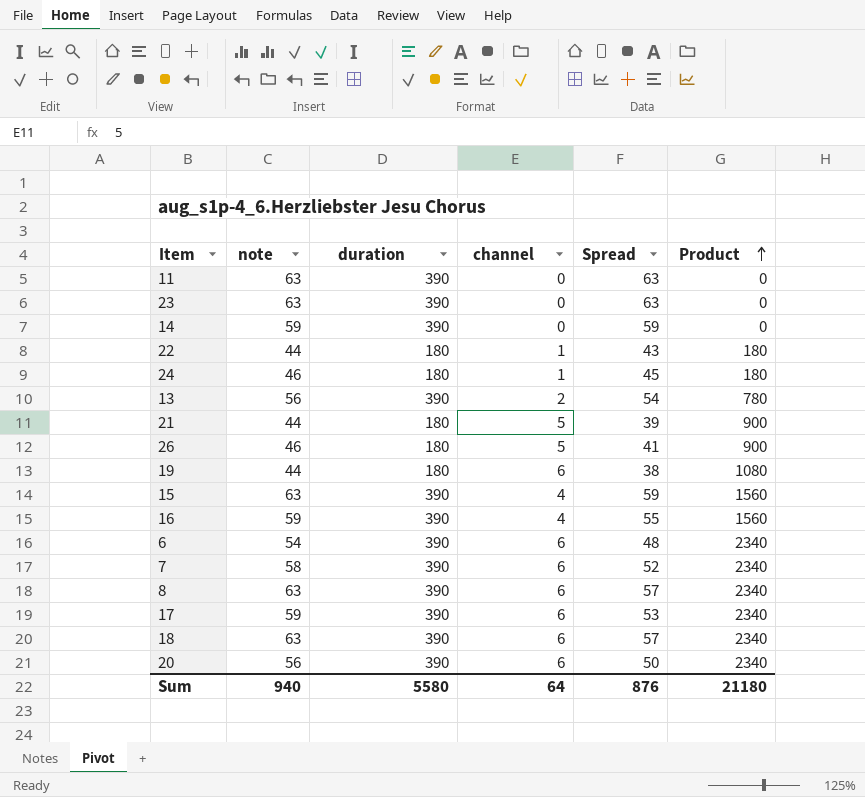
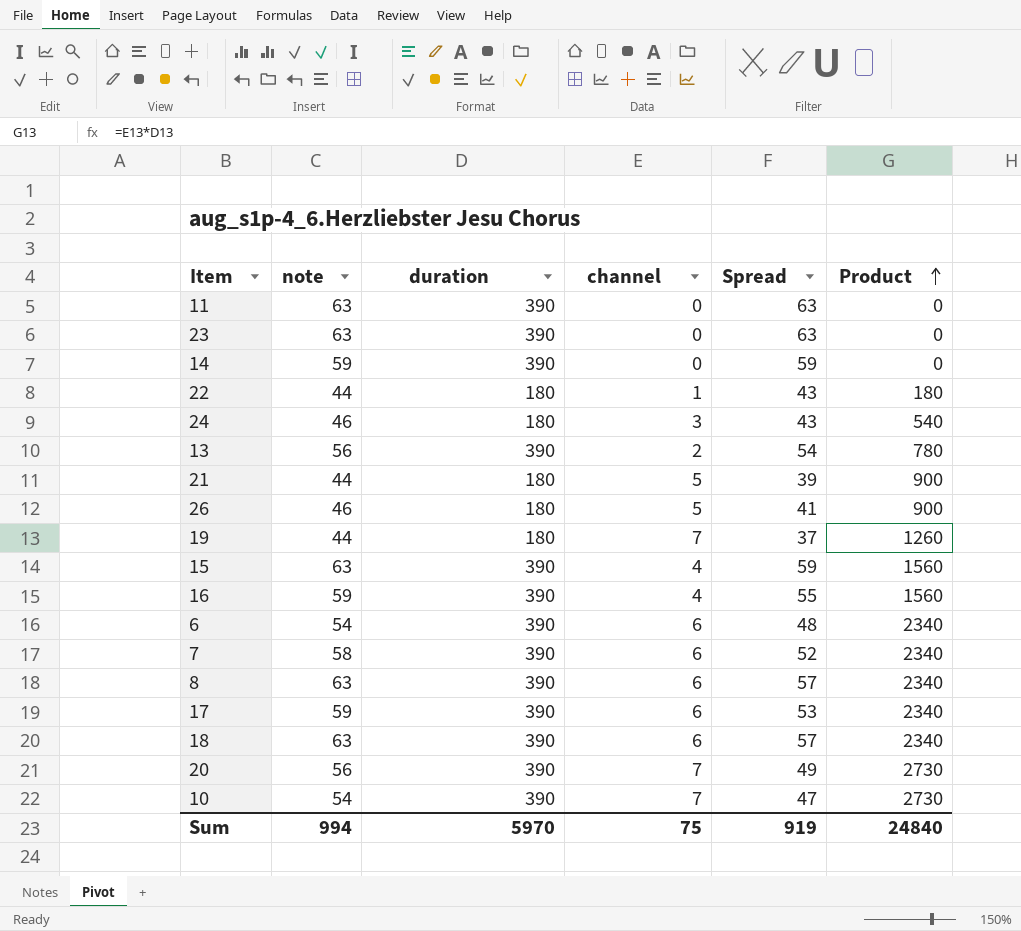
24 | channel: 1 -> 3
24 | Spread: 45 -> 43
24 | Product: 180 -> 540
19 | channel: 6 -> 7
19 | Spread: 38 -> 37
19 | Product: 1080 -> 1260
20 | channel: 6 -> 7
20 | Spread: 50 -> 49
20 | Product: 2340 -> 2730
row 10: none -> 54 | 390 | 7 | 47 | 2730
Sum | note: 940 -> 994
Sum | duration: 5580 -> 5970
Sum | channel: 64 -> 75
Sum | Spread: 876 -> 919
Sum | Product: 21180 -> 24840

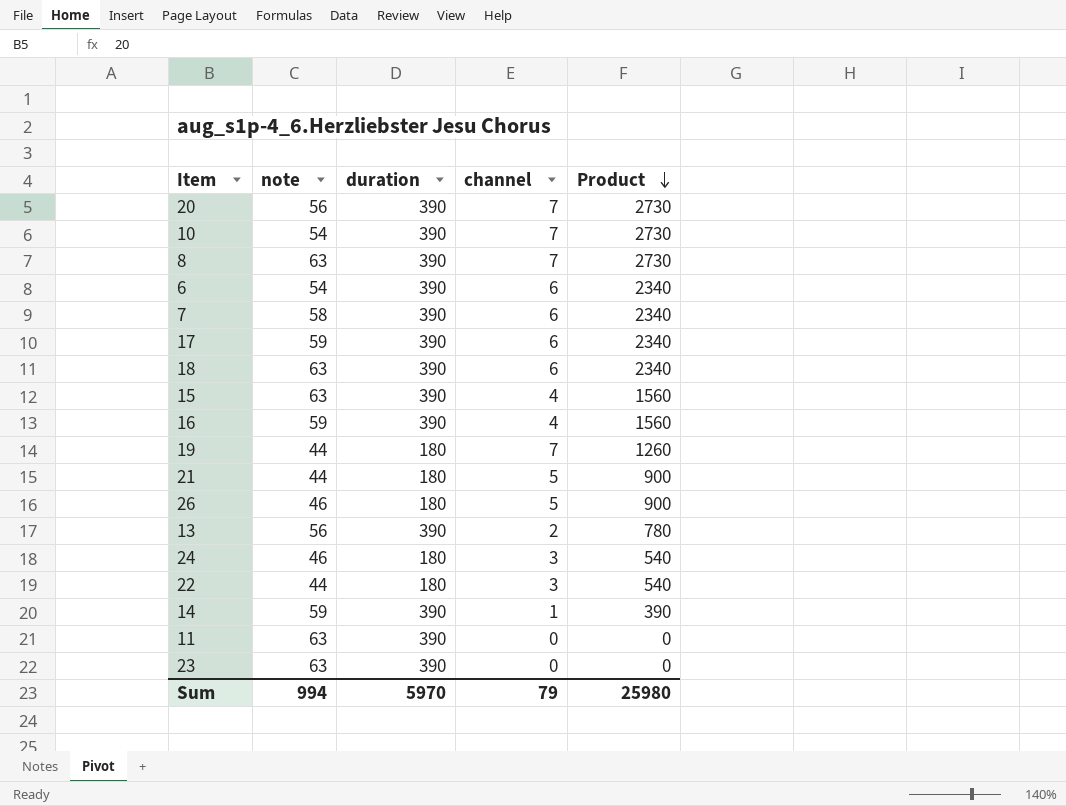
row order: Product ascending -> Product descending
column Spread | formula: [note] - [channel] -> none
8 | channel: 6 -> 7
8 | Product: 2340 -> 2730
22 | channel: 1 -> 3
22 | Product: 180 -> 540
14 | channel: 0 -> 1
14 | Product: 0 -> 390
Sum | channel: 75 -> 79
Sum | Product: 24840 -> 25980

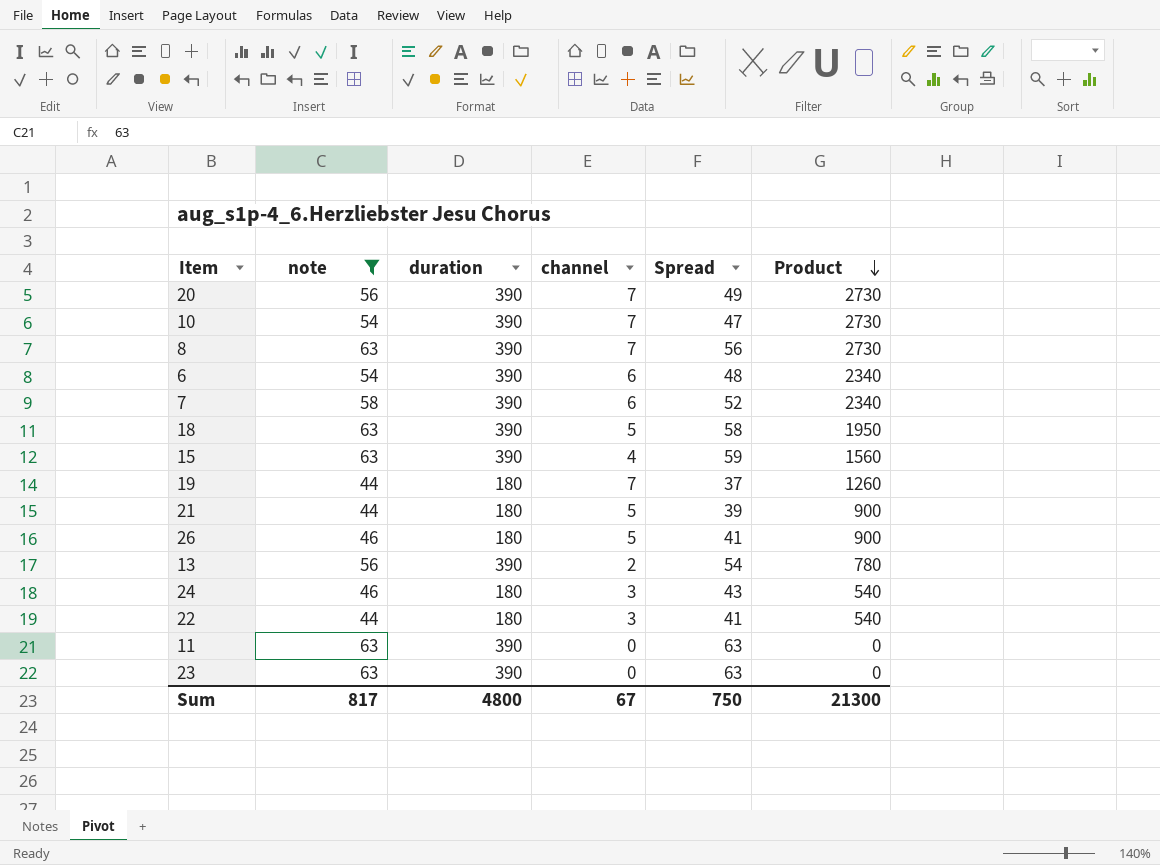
filter: none -> note != 59
column Spread | formula: none -> [note] - [channel]
18 | channel: 6 -> 5
18 | Product: 2340 -> 1950
Sum | note: 994 -> 817
Sum | duration: 5970 -> 4800
Sum | channel: 79 -> 67
Sum | Product: 25980 -> 21300

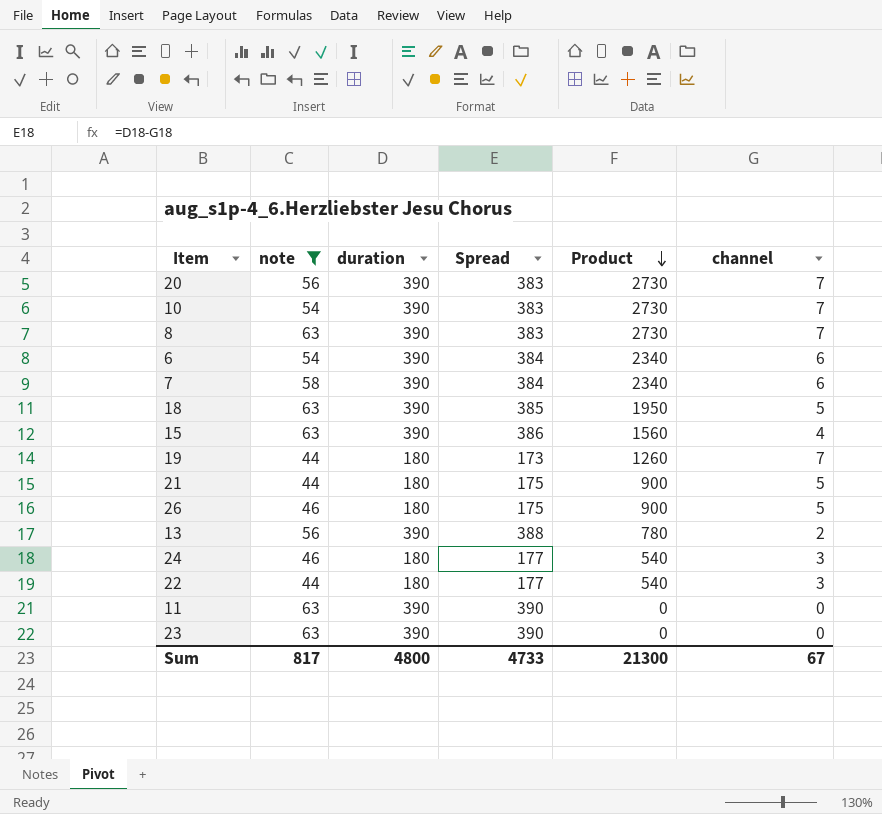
column Spread | formula: [note] - [channel] -> [duration] - [channel]
column channel | position: 4 -> 6
Sum | Spread: 750 -> 4733

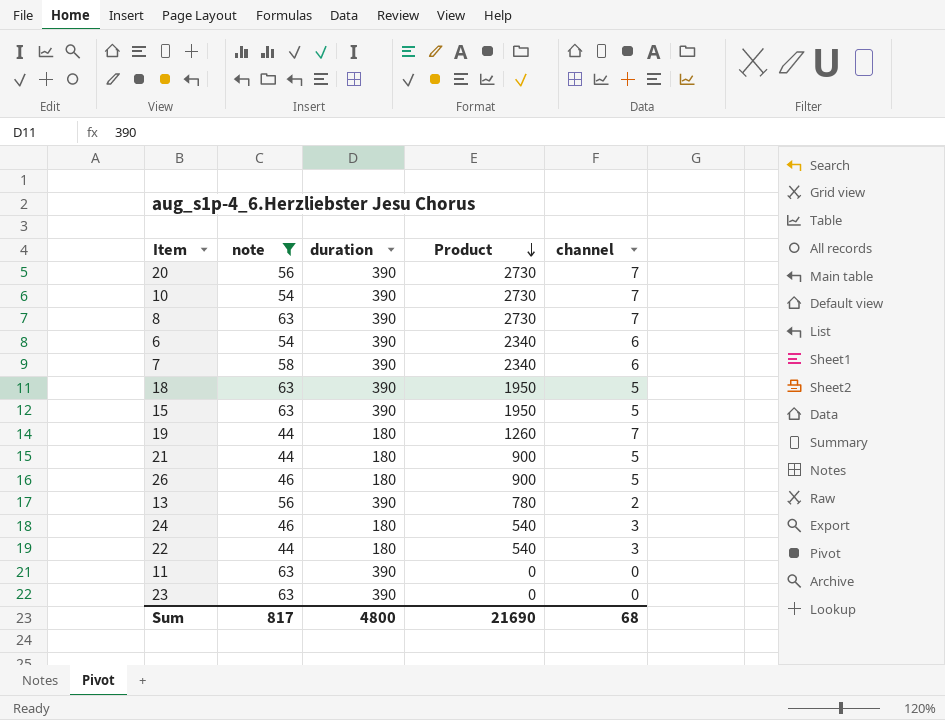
column Spread | formula: [duration] - [channel] -> none
15 | Product: 1560 -> 1950
15 | channel: 4 -> 5
Sum | Product: 21300 -> 21690
Sum | channel: 67 -> 68

